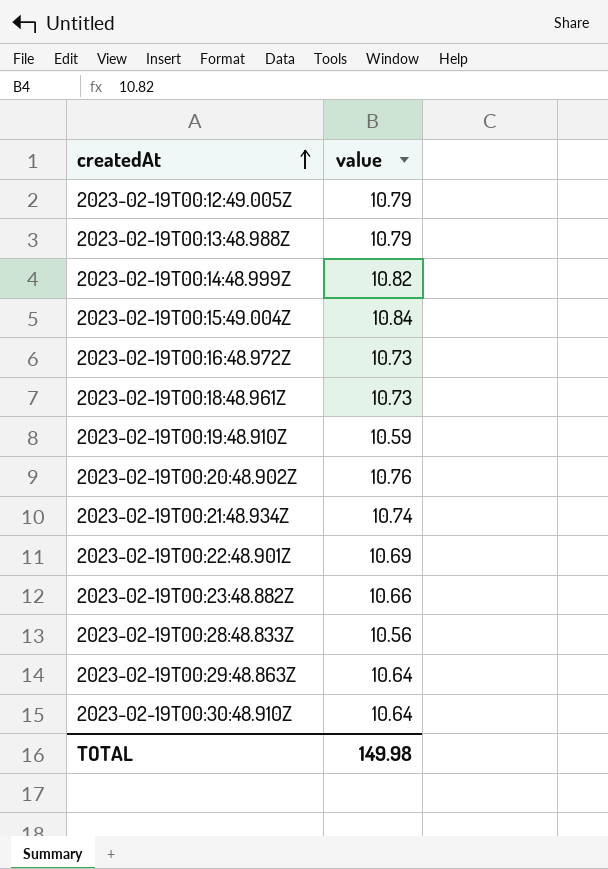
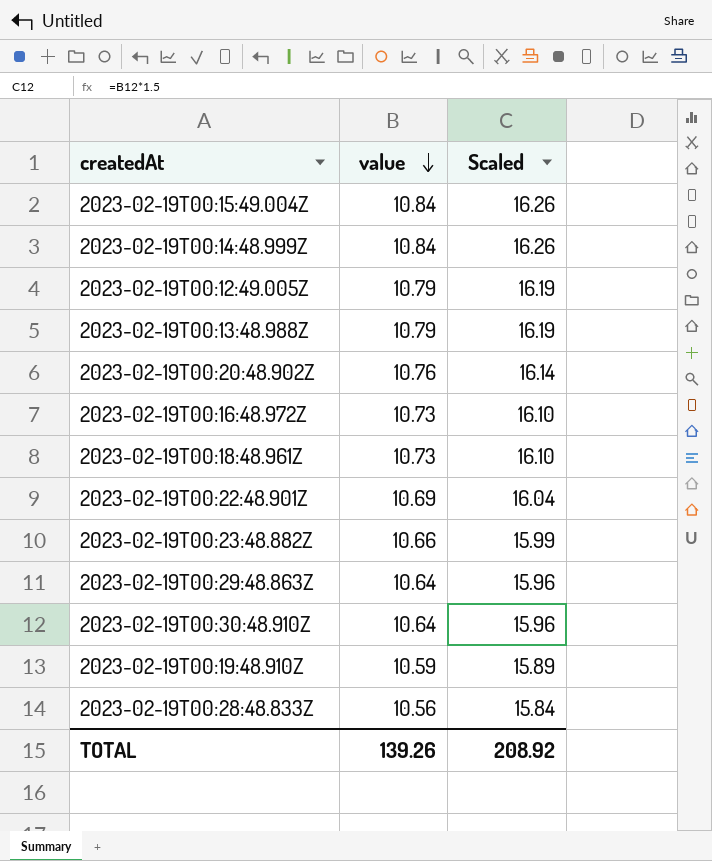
row order: createdAt ascending -> value descending
column Scaled | formula: none -> [value] * 1.5
row 2023-02-19T00:21:48.934Z: 10.74 -> none
2023-02-19T00:14:48.999Z | value: 10.82 -> 10.84
TOTAL | value: 149.98 -> 139.26

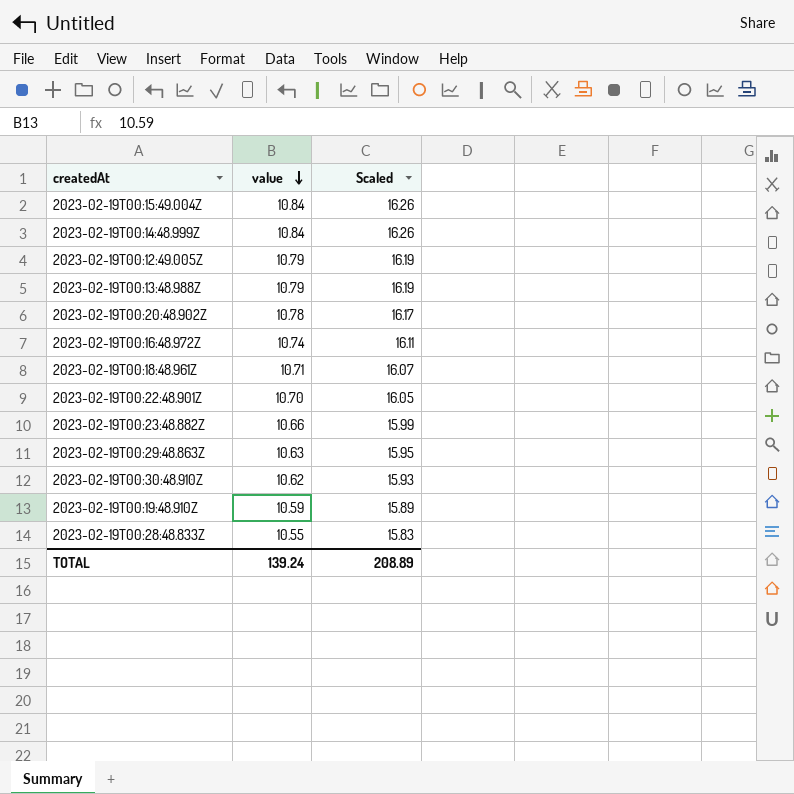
2023-02-19T00:20:48.902Z | value: 10.76 -> 10.78
2023-02-19T00:20:48.902Z | Scaled: 16.14 -> 16.17
2023-02-19T00:16:48.972Z | value: 10.73 -> 10.74
2023-02-19T00:16:48.972Z | Scaled: 16.10 -> 16.11
2023-02-19T00:18:48.961Z | value: 10.73 -> 10.71
2023-02-19T00:18:48.961Z | Scaled: 16.10 -> 16.07
2023-02-19T00:22:48.901Z | value: 10.69 -> 10.70
2023-02-19T00:22:48.901Z | Scaled: 16.04 -> 16.05
2023-02-19T00:29:48.863Z | value: 10.64 -> 10.63
2023-02-19T00:29:48.863Z | Scaled: 15.96 -> 15.95
2023-02-19T00:30:48.910Z | value: 10.64 -> 10.62
2023-02-19T00:30:48.910Z | Scaled: 15.96 -> 15.93
2023-02-19T00:28:48.833Z | value: 10.56 -> 10.55
2023-02-19T00:28:48.833Z | Scaled: 15.84 -> 15.83
TOTAL | value: 139.26 -> 139.24
TOTAL | Scaled: 208.92 -> 208.89

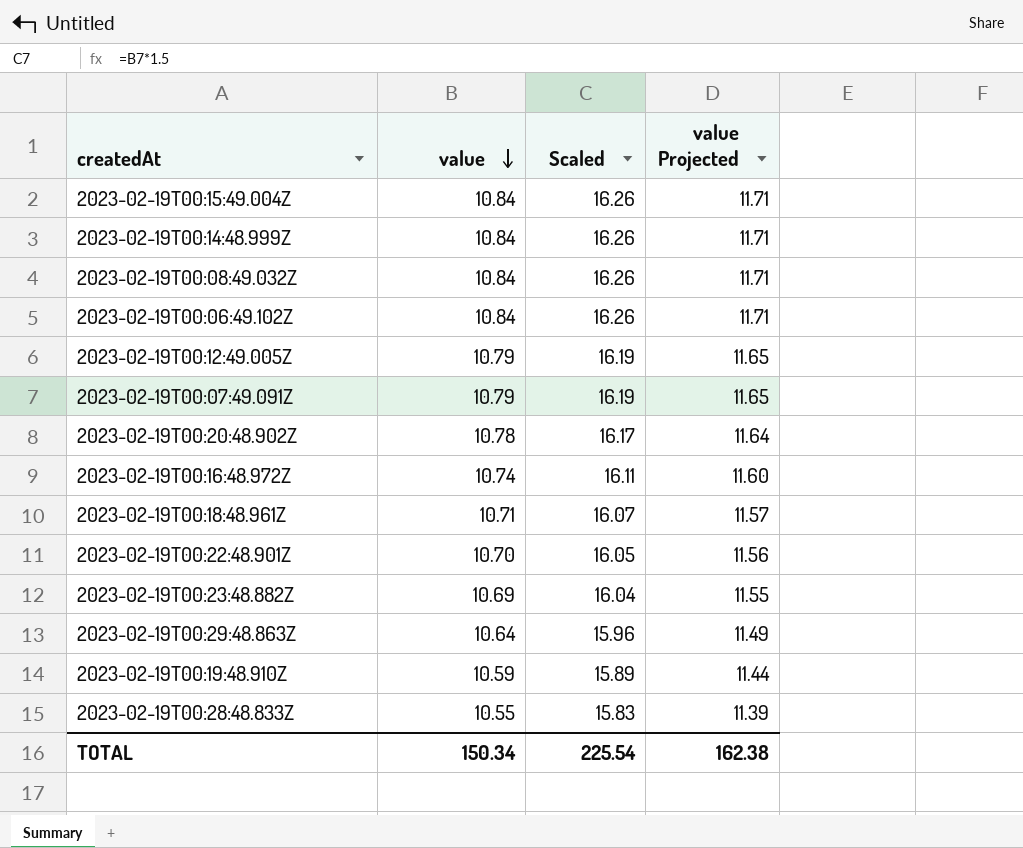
column value Projected | formula: none -> [value] * 1.08
row 2023-02-19T00:13:48.988Z: 10.79 | 16.19 -> none
row 2023-02-19T00:30:48.910Z: 10.62 | 15.93 -> none
row 2023-02-19T00:08:49.032Z: none -> 10.84 | 16.26 | 11.71
row 2023-02-19T00:06:49.102Z: none -> 10.84 | 16.26 | 11.71
row 2023-02-19T00:07:49.091Z: none -> 10.79 | 16.19 | 11.65
2023-02-19T00:23:48.882Z | value: 10.66 -> 10.69
2023-02-19T00:23:48.882Z | Scaled: 15.99 -> 16.04
2023-02-19T00:29:48.863Z | value: 10.63 -> 10.64
2023-02-19T00:29:48.863Z | Scaled: 15.95 -> 15.96
TOTAL | value: 139.24 -> 150.34
TOTAL | Scaled: 208.89 -> 225.54

